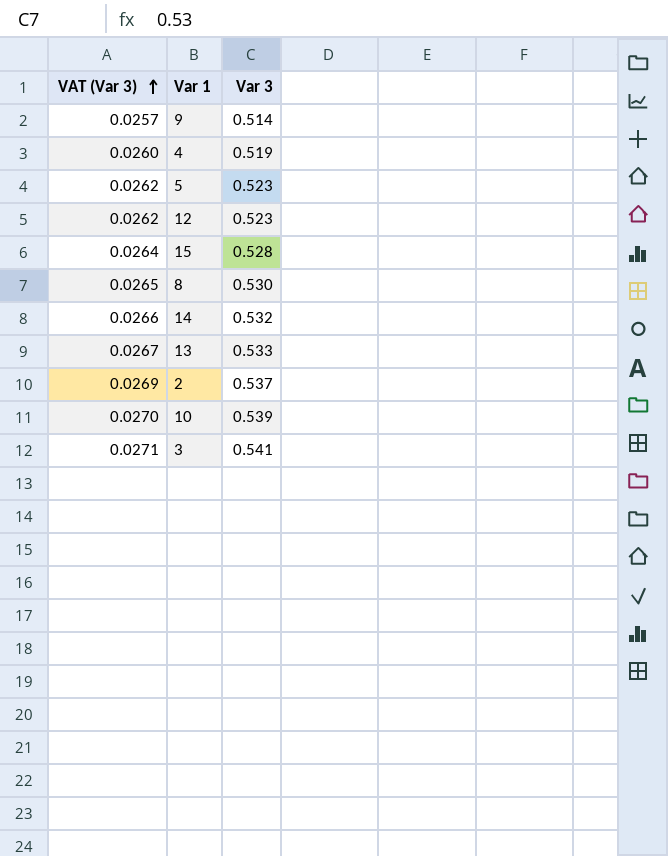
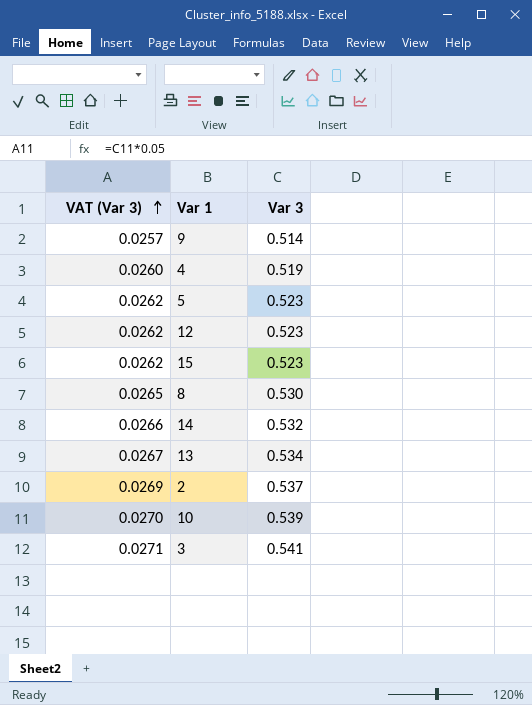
15 | VAT (Var 3): 0.0264 -> 0.0262
15 | Var 3: 0.528 -> 0.523
13 | Var 3: 0.533 -> 0.534

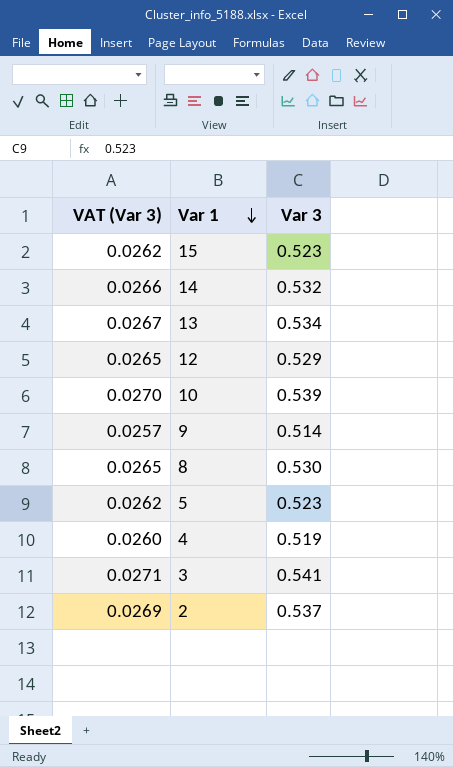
row order: VAT (Var 3) ascending -> Var 1 descending
12 | VAT (Var 3): 0.0262 -> 0.0265
12 | Var 3: 0.523 -> 0.529

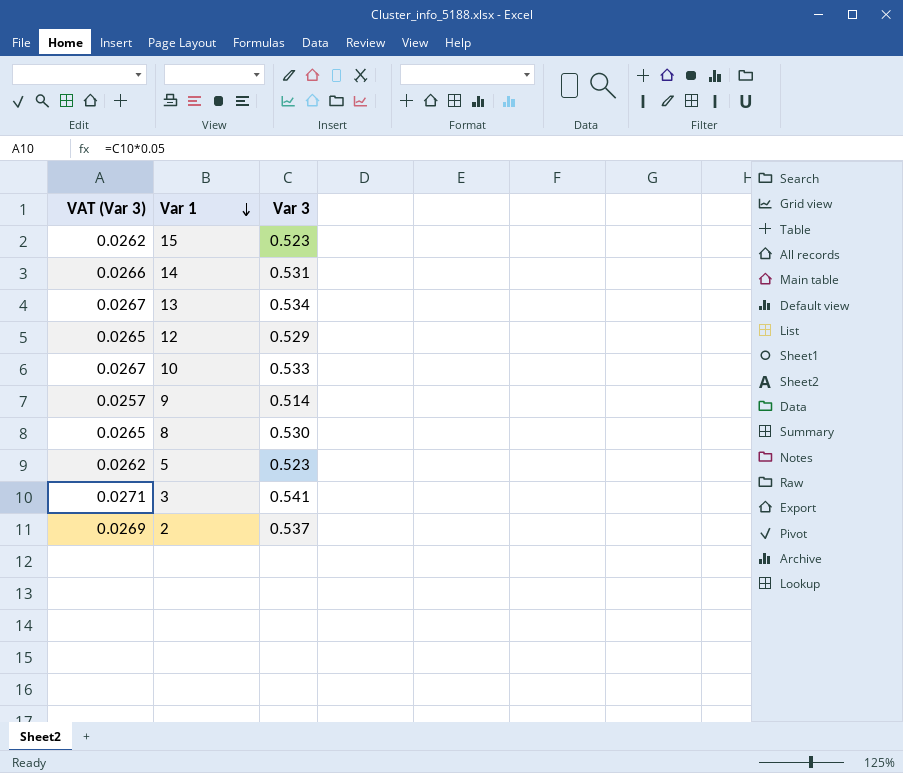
row 4: 0.0260 | 0.519 -> none
14 | Var 3: 0.532 -> 0.531
10 | VAT (Var 3): 0.0270 -> 0.0267
10 | Var 3: 0.539 -> 0.533

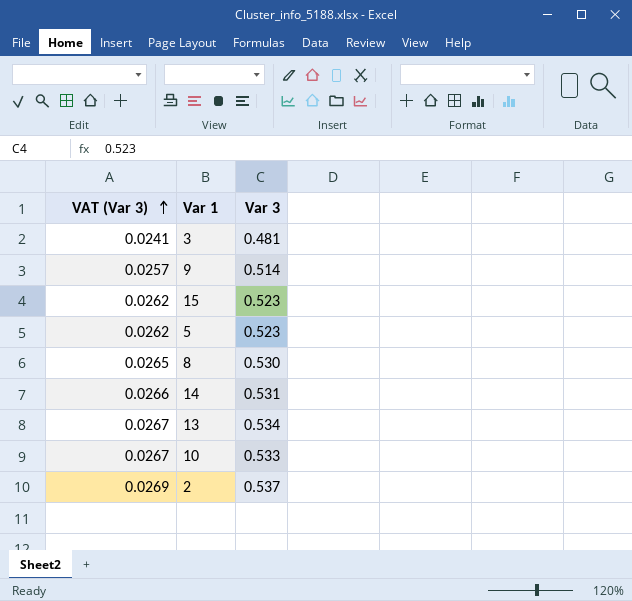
row order: Var 1 descending -> VAT (Var 3) ascending
row 12: 0.0265 | 0.529 -> none
3 | VAT (Var 3): 0.0271 -> 0.0241
3 | Var 3: 0.541 -> 0.481

